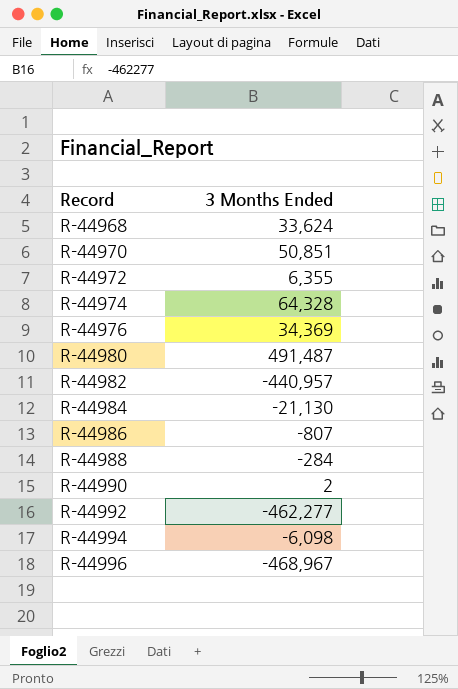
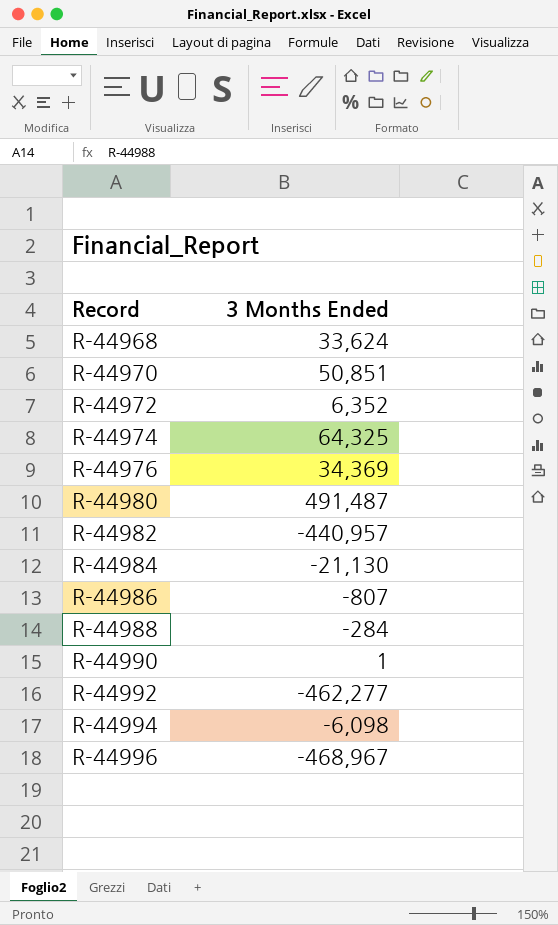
R-44972 | 3 Months Ended: 6,355 -> 6,352
R-44974 | 3 Months Ended: 64,328 -> 64,325
R-44990 | 3 Months Ended: 2 -> 1

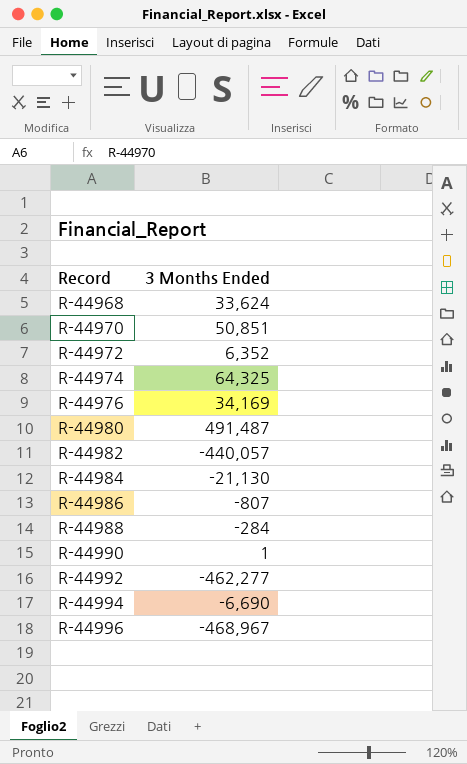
R-44976 | 3 Months Ended: 34,369 -> 34,169
R-44982 | 3 Months Ended: -440,957 -> -440,057
R-44994 | 3 Months Ended: -6,098 -> -6,690

